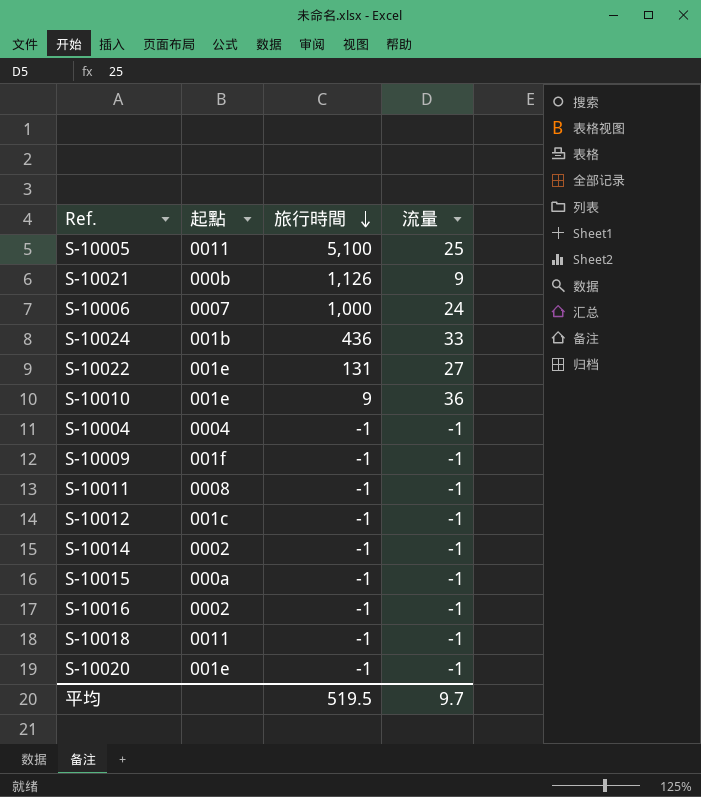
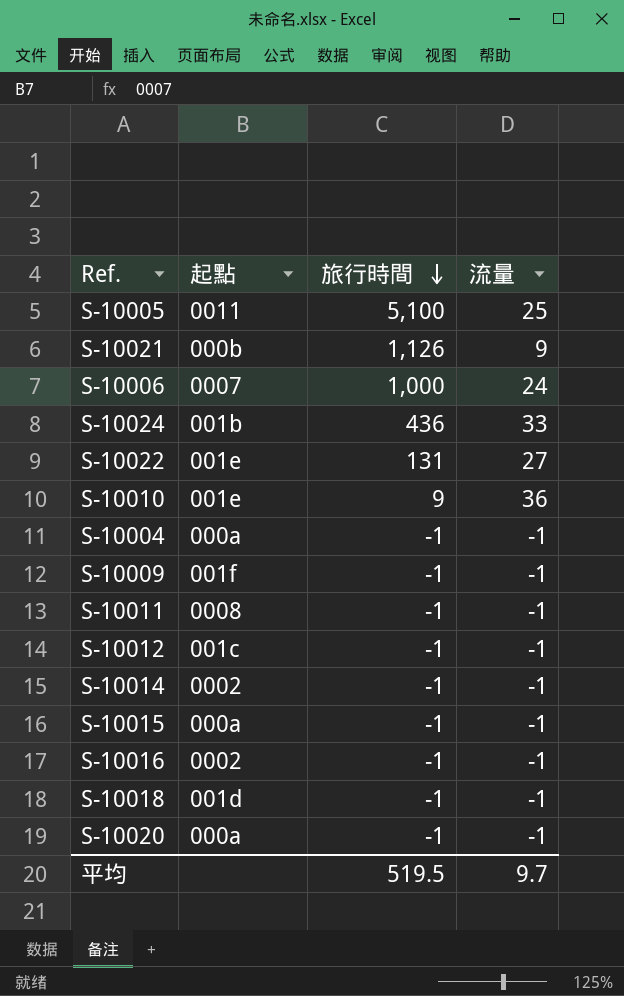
S-10004 | 起點: 0004 -> 000a
S-10018 | 起點: 0011 -> 001d
S-10020 | 起點: 001e -> 000a

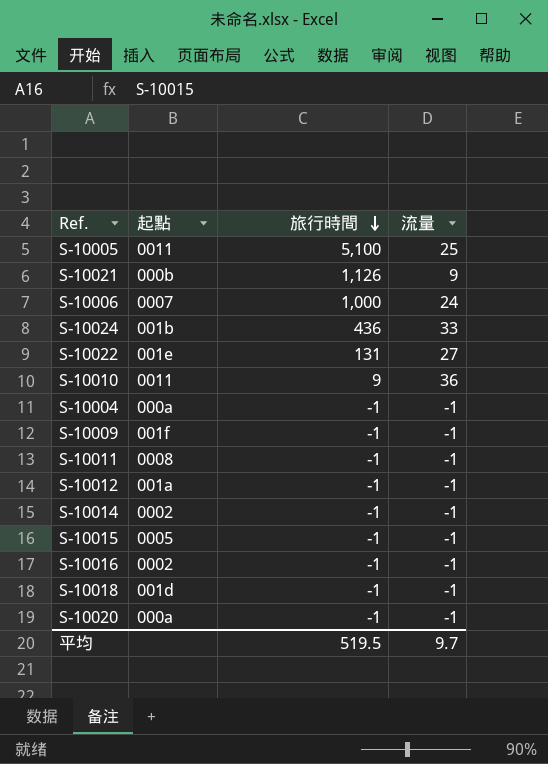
S-10010 | 起點: 001e -> 0011
S-10012 | 起點: 001c -> 001a
S-10015 | 起點: 000a -> 0005

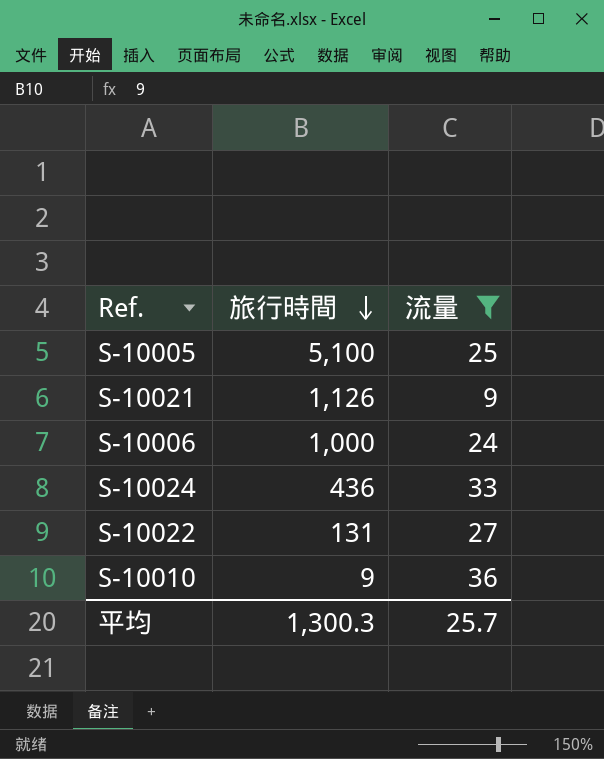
filter: none -> 流量 != -1
column 起點 | position: 2 -> none
平均 | 旅行時間: 519.5 -> 1,300.3
平均 | 流量: 9.7 -> 25.7

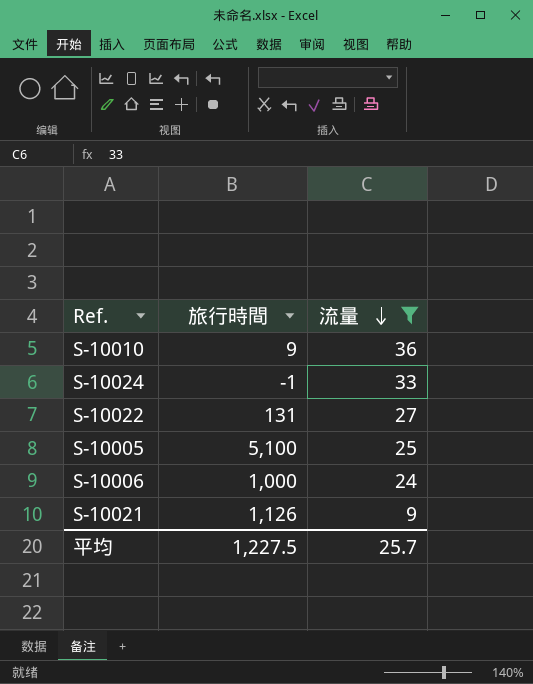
row order: 旅行時間 descending -> 流量 descending
S-10024 | 旅行時間: 436 -> -1
平均 | 旅行時間: 1,300.3 -> 1,227.5

